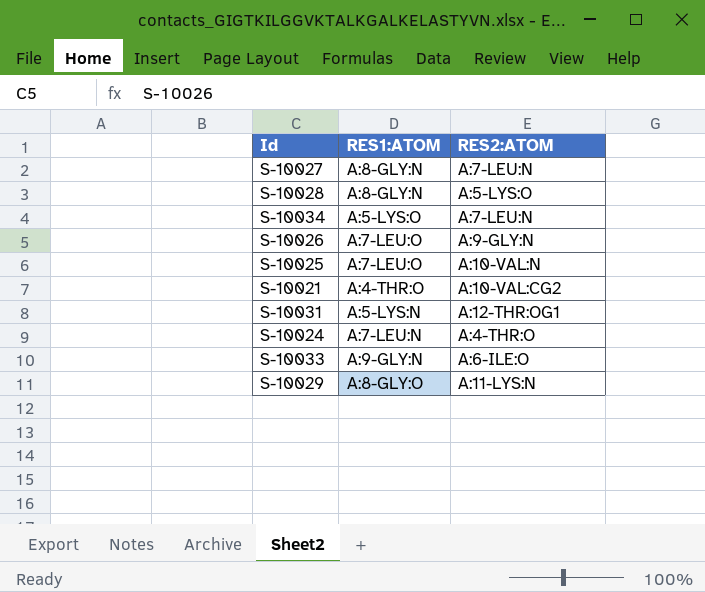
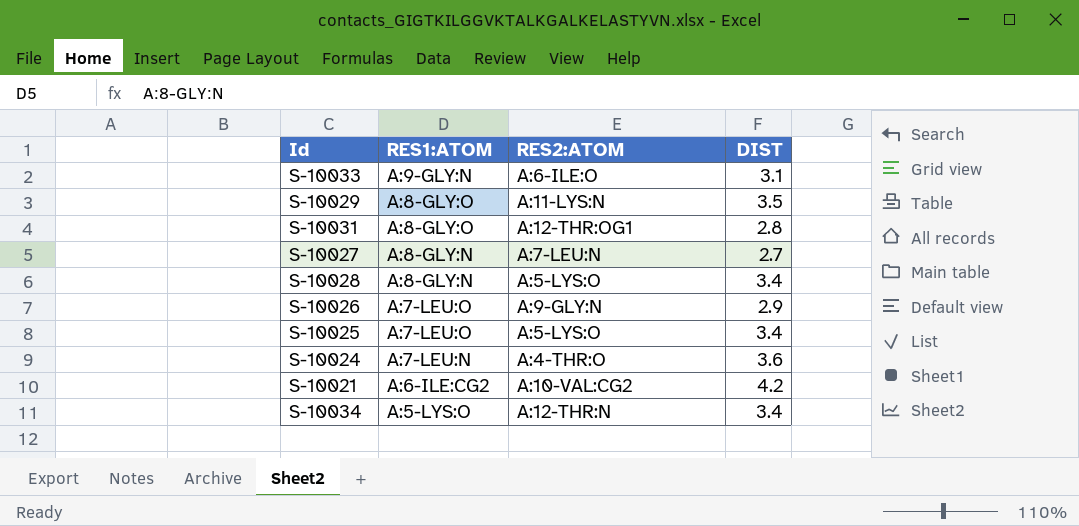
row order: none -> RES1:ATOM descending
column DIST | position: none -> 4
S-10031 | RES1:ATOM: A:5-LYS:N -> A:8-GLY:O
S-10025 | RES2:ATOM: A:10-VAL:N -> A:5-LYS:O
S-10021 | RES1:ATOM: A:4-THR:O -> A:6-ILE:CG2
S-10034 | RES2:ATOM: A:7-LEU:N -> A:12-THR:N

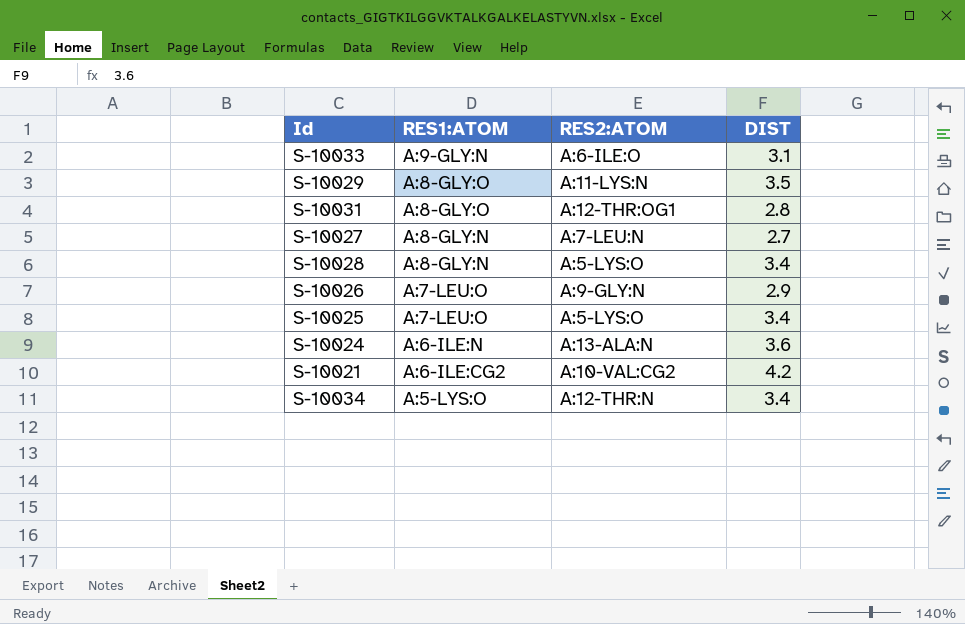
S-10024 | RES1:ATOM: A:7-LEU:N -> A:6-ILE:N
S-10024 | RES2:ATOM: A:4-THR:O -> A:13-ALA:N

